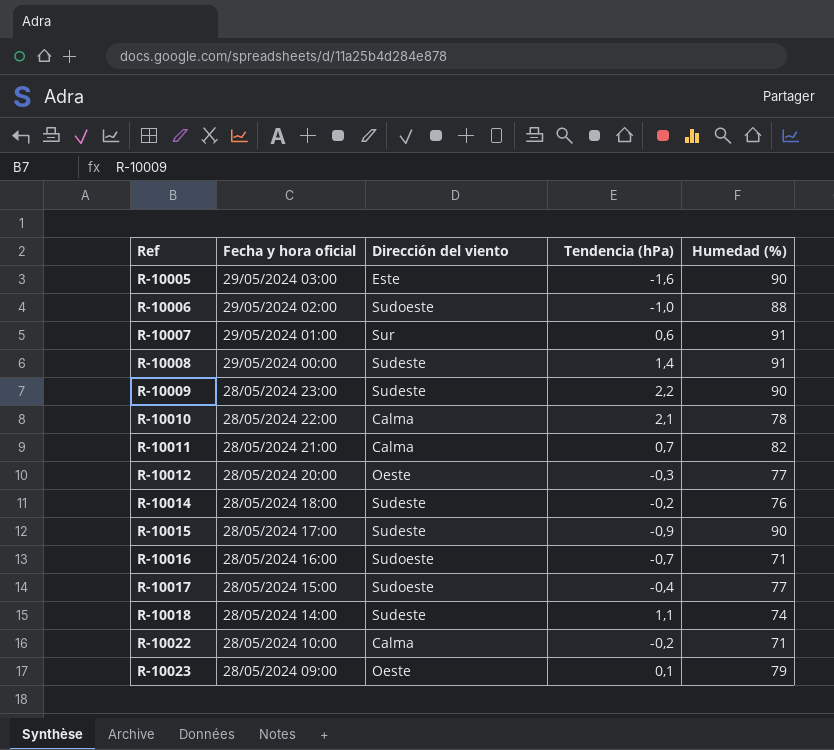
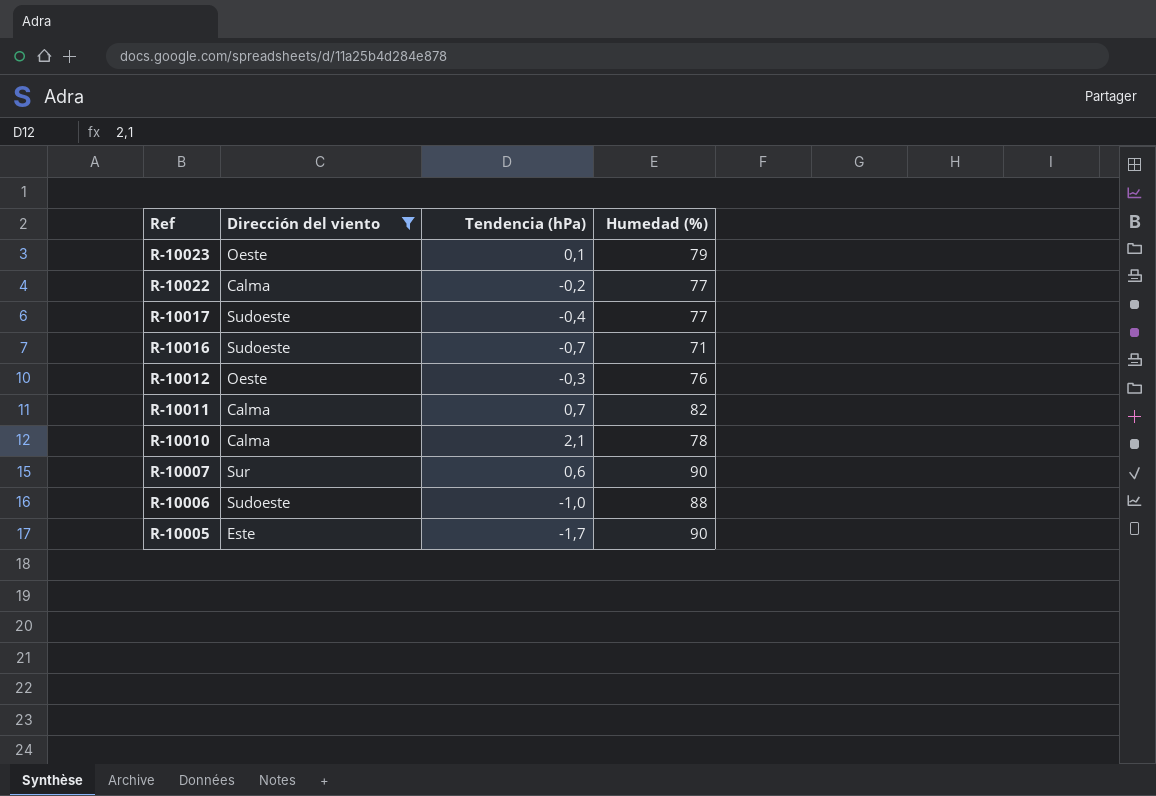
filter: none -> Dirección del viento != Sudeste
row order: Ref ascending -> Ref descending
column Fecha y hora oficial | position: 2 -> none
R-10022 | Humedad (%): 71 -> 77
R-10012 | Humedad (%): 77 -> 76
R-10007 | Humedad (%): 91 -> 90
R-10005 | Tendencia (hPa): -1,6 -> -1,7

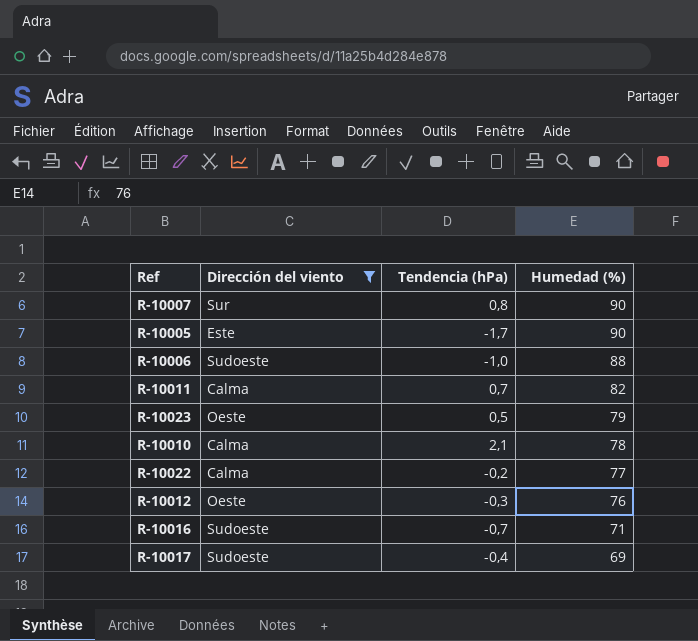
row order: Ref descending -> Humedad (%) descending
R-10007 | Tendencia (hPa): 0,6 -> 0,8
R-10023 | Tendencia (hPa): 0,1 -> 0,5
R-10017 | Humedad (%): 77 -> 69

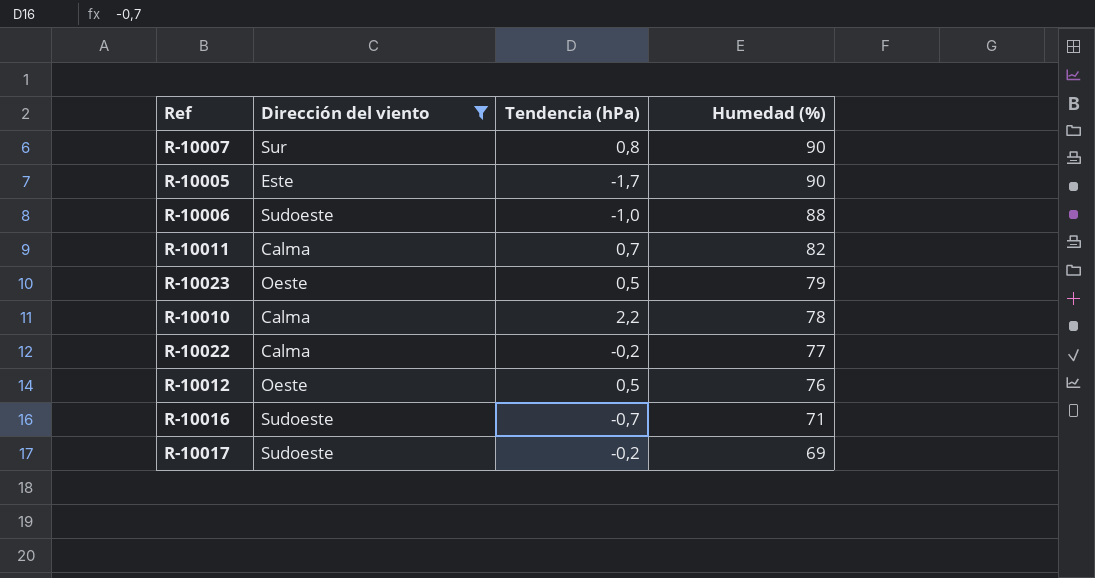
R-10010 | Tendencia (hPa): 2,1 -> 2,2
R-10012 | Tendencia (hPa): -0,3 -> 0,5
R-10017 | Tendencia (hPa): -0,4 -> -0,2

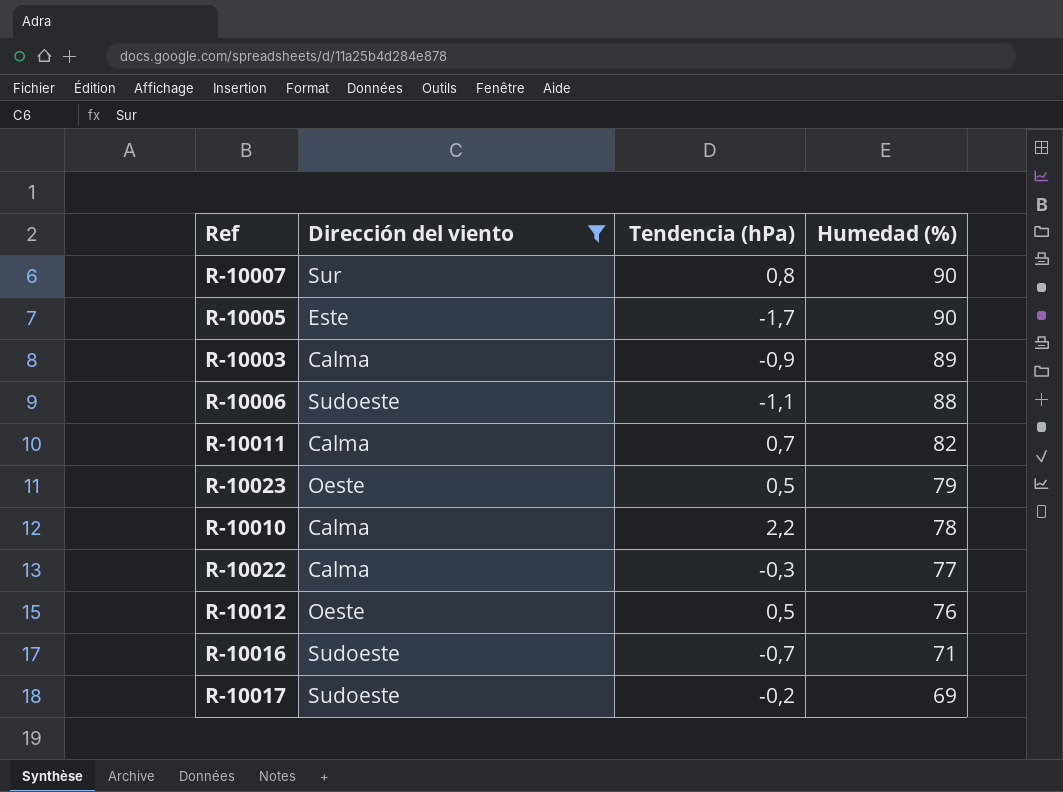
row R-10003: none -> Calma | -0,9 | 89
R-10006 | Tendencia (hPa): -1,0 -> -1,1
R-10022 | Tendencia (hPa): -0,2 -> -0,3

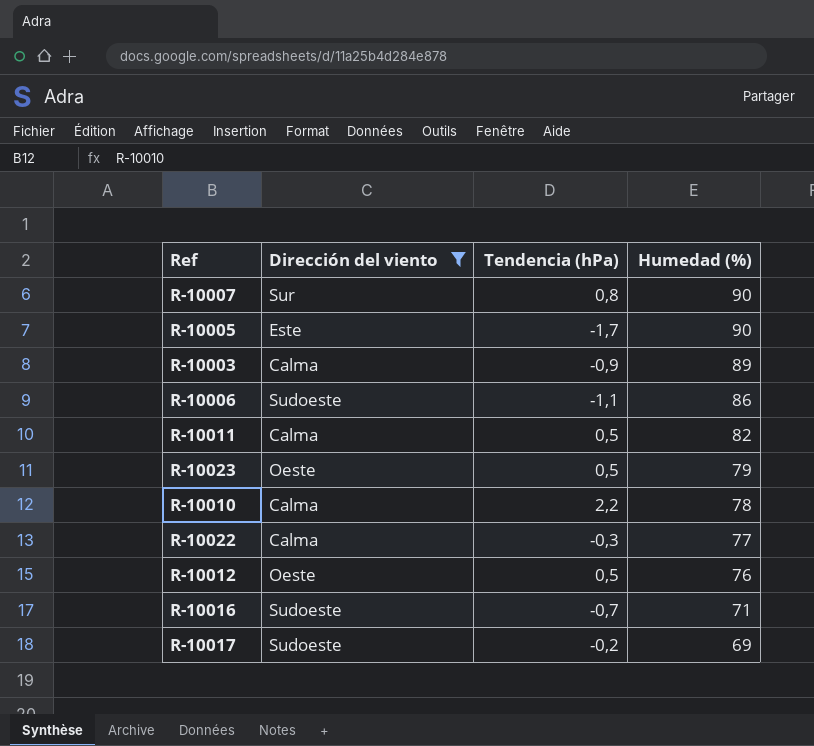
R-10006 | Humedad (%): 88 -> 86
R-10011 | Tendencia (hPa): 0,7 -> 0,5

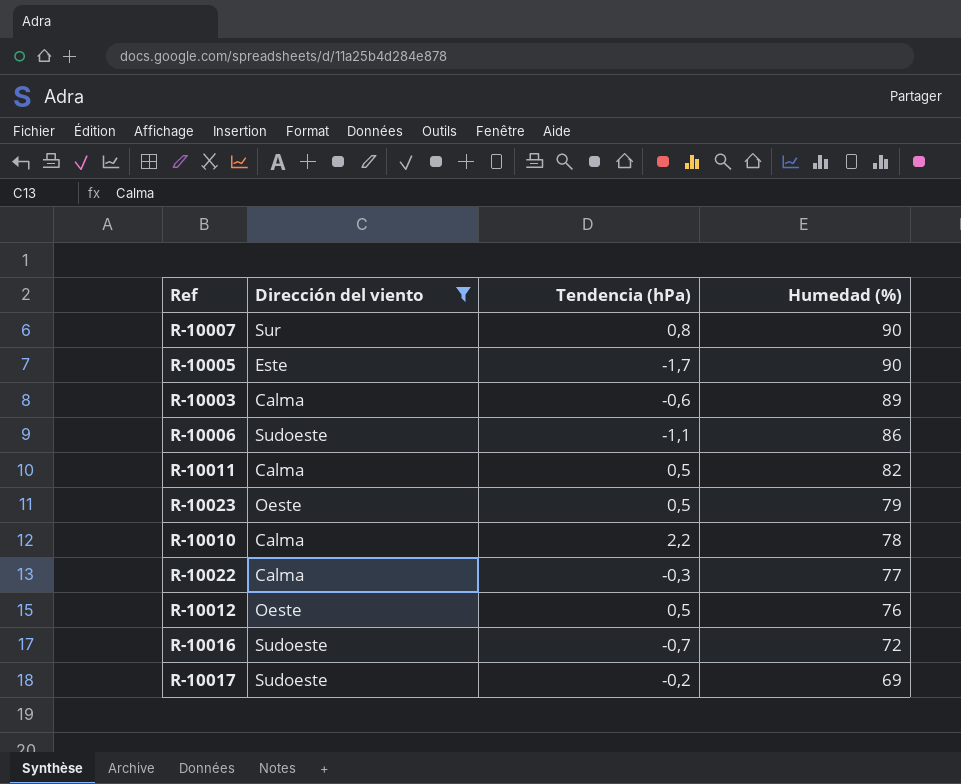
R-10003 | Tendencia (hPa): -0,9 -> -0,6
R-10016 | Humedad (%): 71 -> 72

